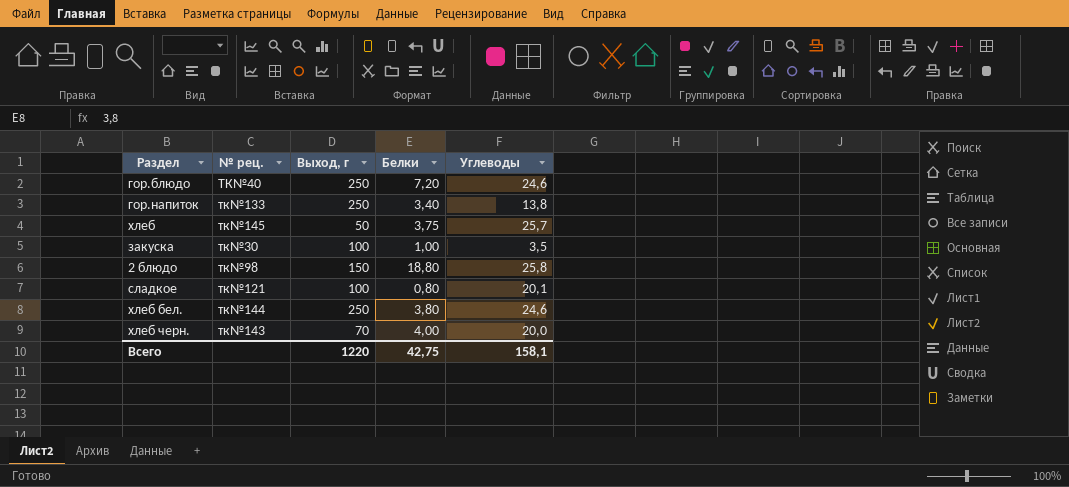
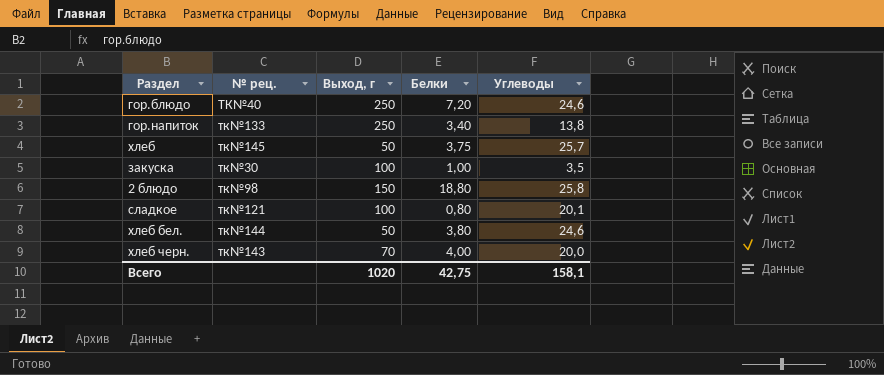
хлеб бел. | Выход, г: 250 -> 50
Всего | Выход, г: 1220 -> 1020

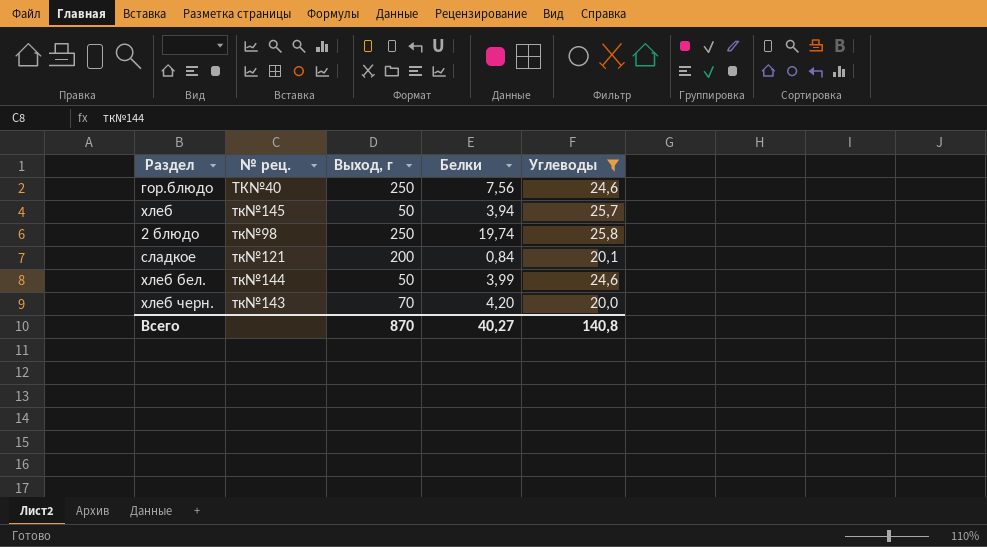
filter: none -> Углеводы >= 20,0
гор.блюдо | Белки: 7,20 -> 7,56
хлеб | Белки: 3,75 -> 3,94
2 блюдо | Выход, г: 150 -> 250
2 блюдо | Белки: 18,80 -> 19,74
сладкое | Выход, г: 100 -> 200
сладкое | Белки: 0,80 -> 0,84
хлеб бел. | Белки: 3,80 -> 3,99
хлеб черн. | Белки: 4,00 -> 4,20
Всего | Выход, г: 1020 -> 870
Всего | Белки: 42,75 -> 40,27
Всего | Углеводы: 158,1 -> 140,8

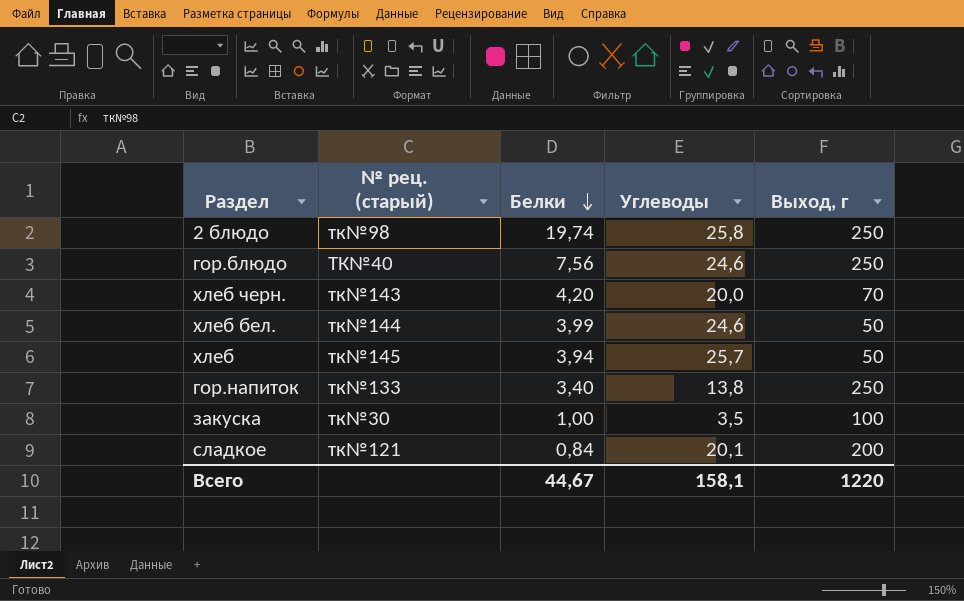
filter: Углеводы >= 20,0 -> none
row order: none -> Белки descending
column name: № рец. -> № рец. (старый)
column Выход, г | position: 3 -> 5
Всего | Белки: 40,27 -> 44,67
Всего | Углеводы: 140,8 -> 158,1
Всего | Выход, г: 870 -> 1220

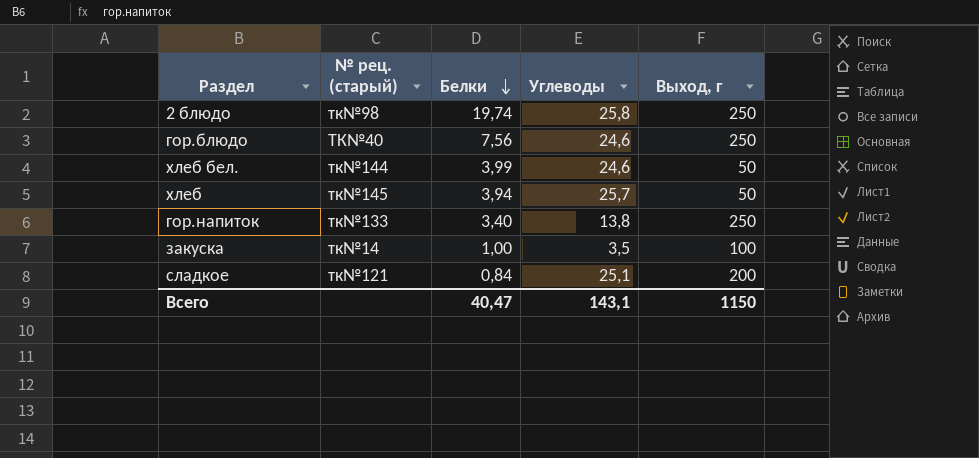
row хлеб черн.: тк№143 | 4,20 | 20,0 | 70 -> none
закуска | № рец. (старый): тк№30 -> тк№14
сладкое | Углеводы: 20,1 -> 25,1
Всего | Белки: 44,67 -> 40,47
Всего | Углеводы: 158,1 -> 143,1
Всего | Выход, г: 1220 -> 1150

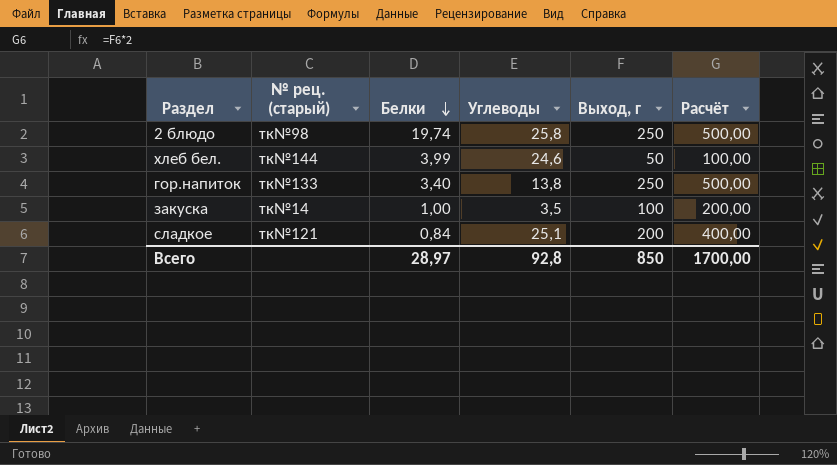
column Расчёт | formula: none -> [Выход, г] * 2
row гор.блюдо: ТК№40 | 7,56 | 24,6 | 250 -> none
row хлеб: тк№145 | 3,94 | 25,7 | 50 -> none
Всего | Белки: 40,47 -> 28,97
Всего | Углеводы: 143,1 -> 92,8
Всего | Выход, г: 1150 -> 850

